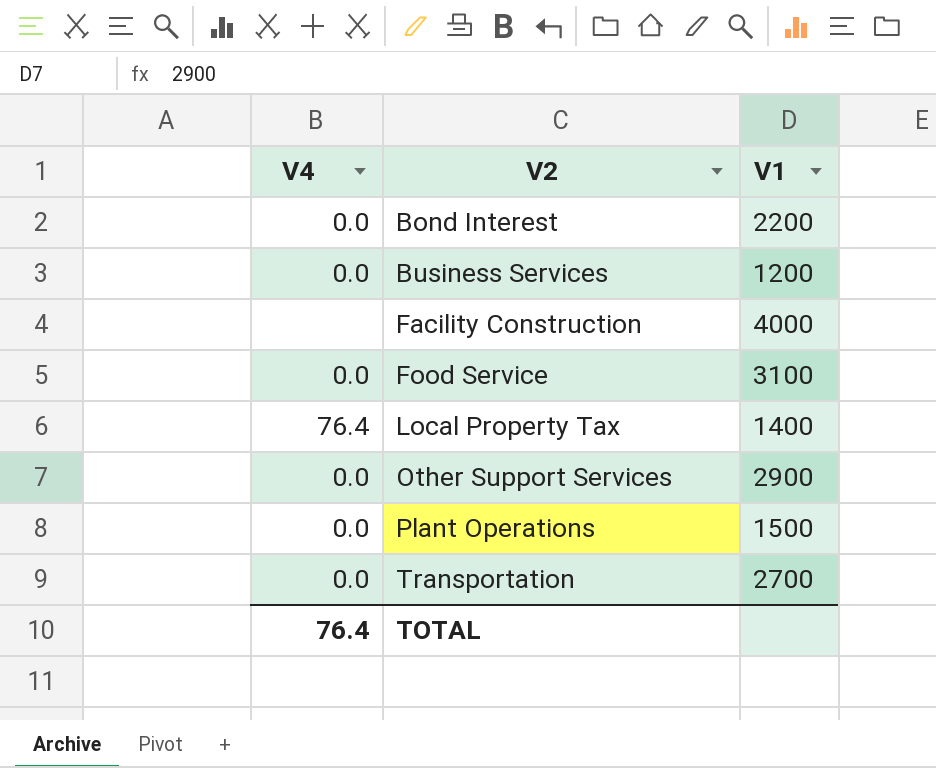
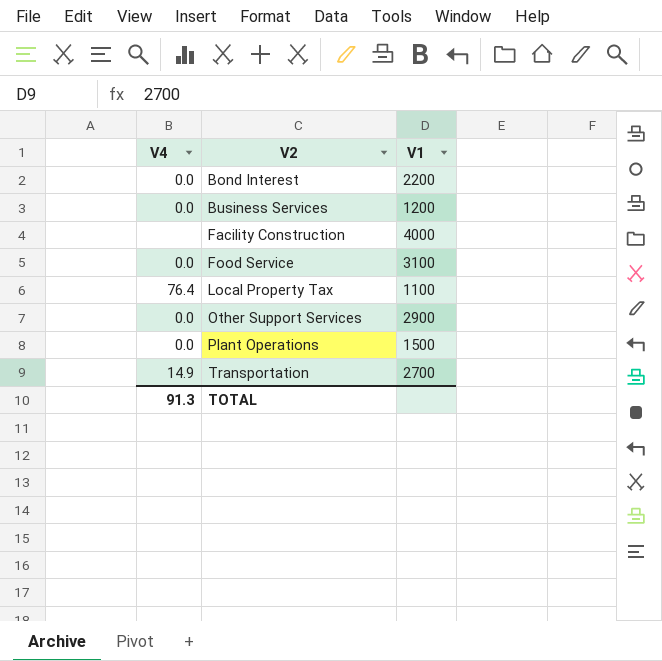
Local Property Tax | V1: 1400 -> 1100
Transportation | V4: 0.0 -> 14.9
TOTAL | V4: 76.4 -> 91.3

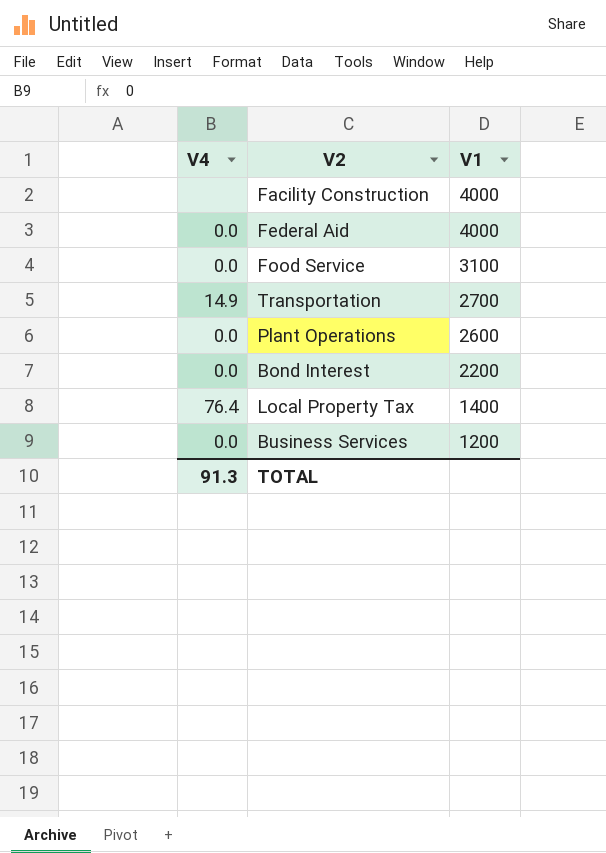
row order: V2 ascending -> V1 descending
row Other Support Services: 0.0 | 2900 -> none
row Federal Aid: none -> 0.0 | 4000
Plant Operations | V1: 1500 -> 2600
Local Property Tax | V1: 1100 -> 1400

